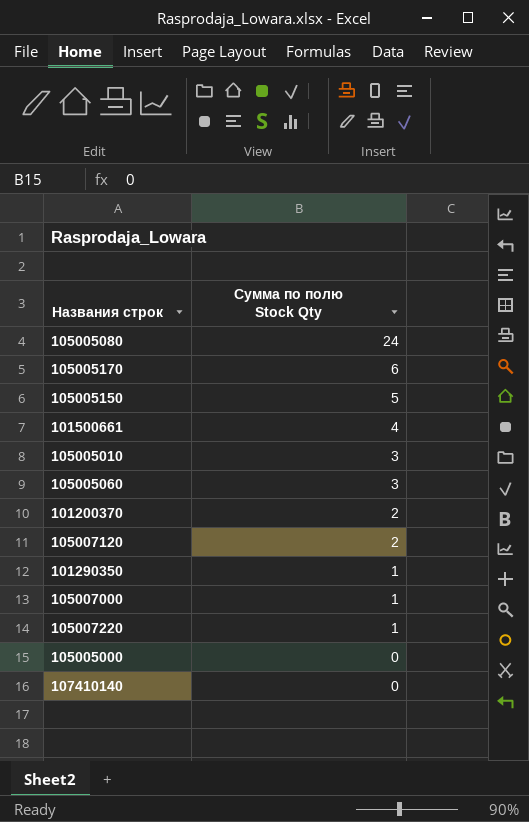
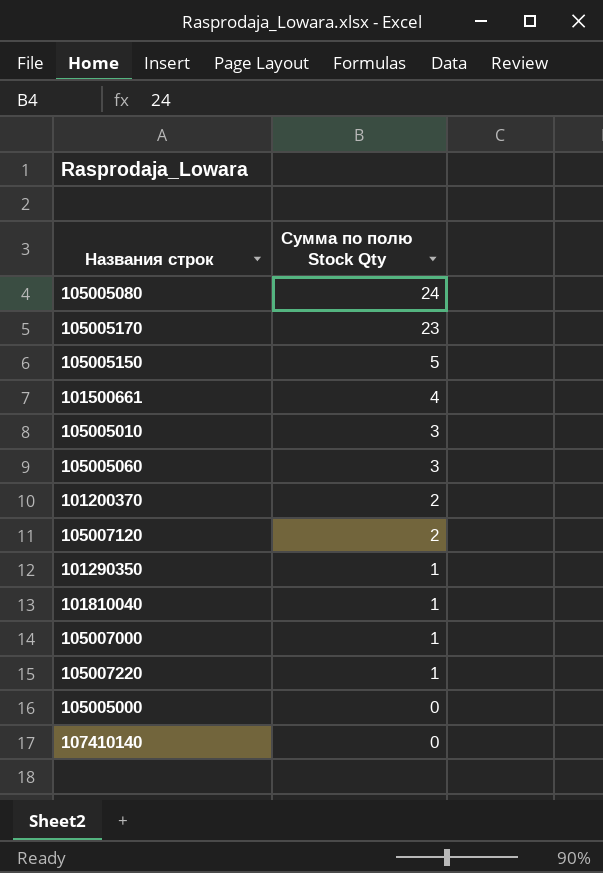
105005170 | Сумма по полю Stock Qty: 6 -> 23
row 101810040: none -> 1

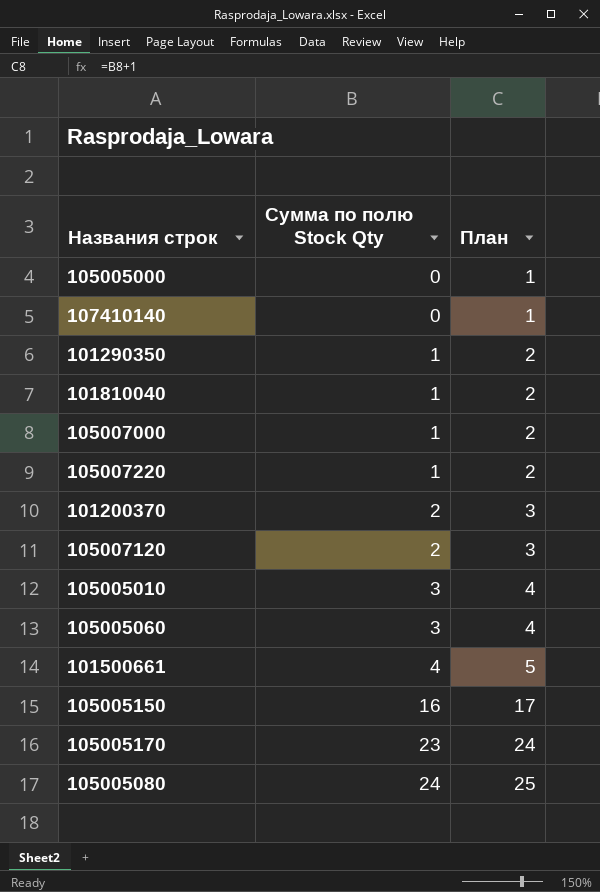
row order: Сумма по полю Stock Qty descending -> Сумма по полю Stock Qty ascending
column План | formula: none -> [Сумма по полю Stock Qty] + 1
105005150 | Сумма по полю Stock Qty: 5 -> 16

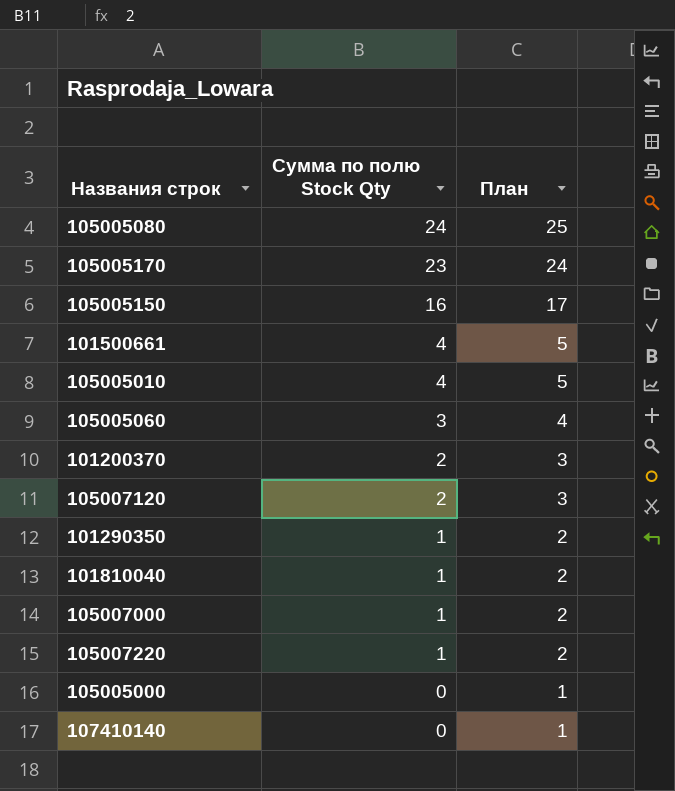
row order: Сумма по полю Stock Qty ascending -> Сумма по полю Stock Qty descending
105005010 | Сумма по полю Stock Qty: 3 -> 4
105005010 | План: 4 -> 5

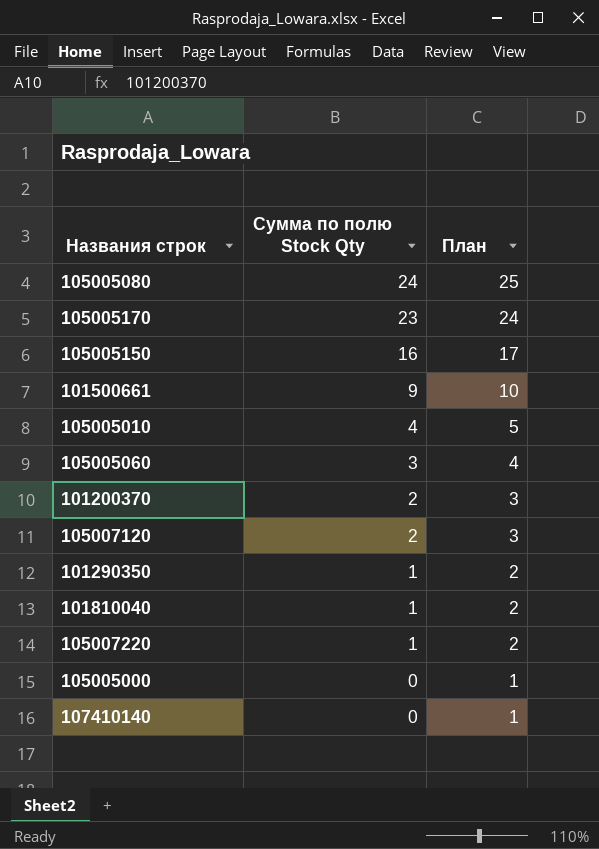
row 105007000: 1 | 2 -> none
101500661 | Сумма по полю Stock Qty: 4 -> 9
101500661 | План: 5 -> 10

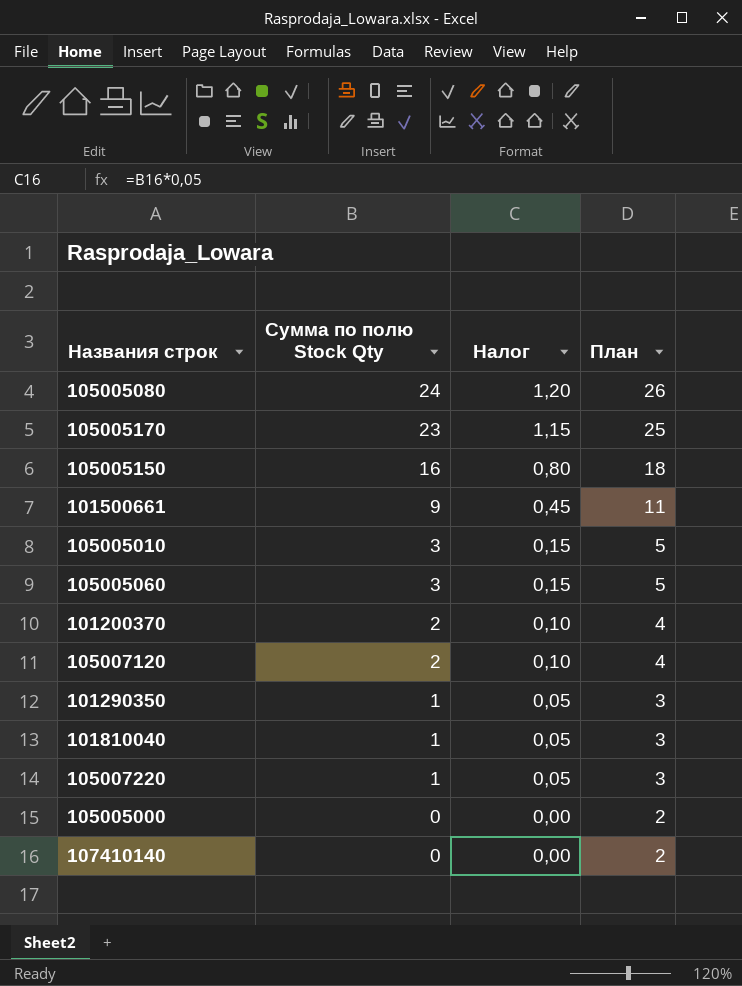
column Налог | formula: none -> [Сумма по полю Stock Qty] * 0,05
column План | formula: [Сумма по полю Stock Qty] + 1 -> [Сумма по полю Stock Qty] + 2
105005010 | Сумма по полю Stock Qty: 4 -> 3

